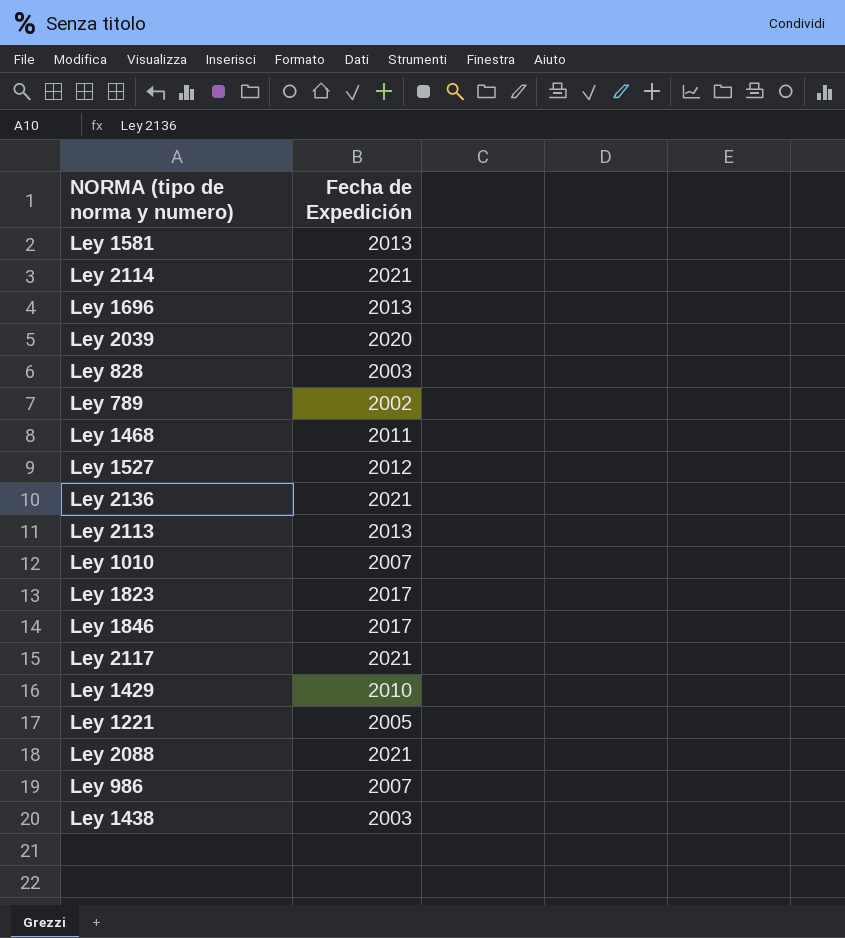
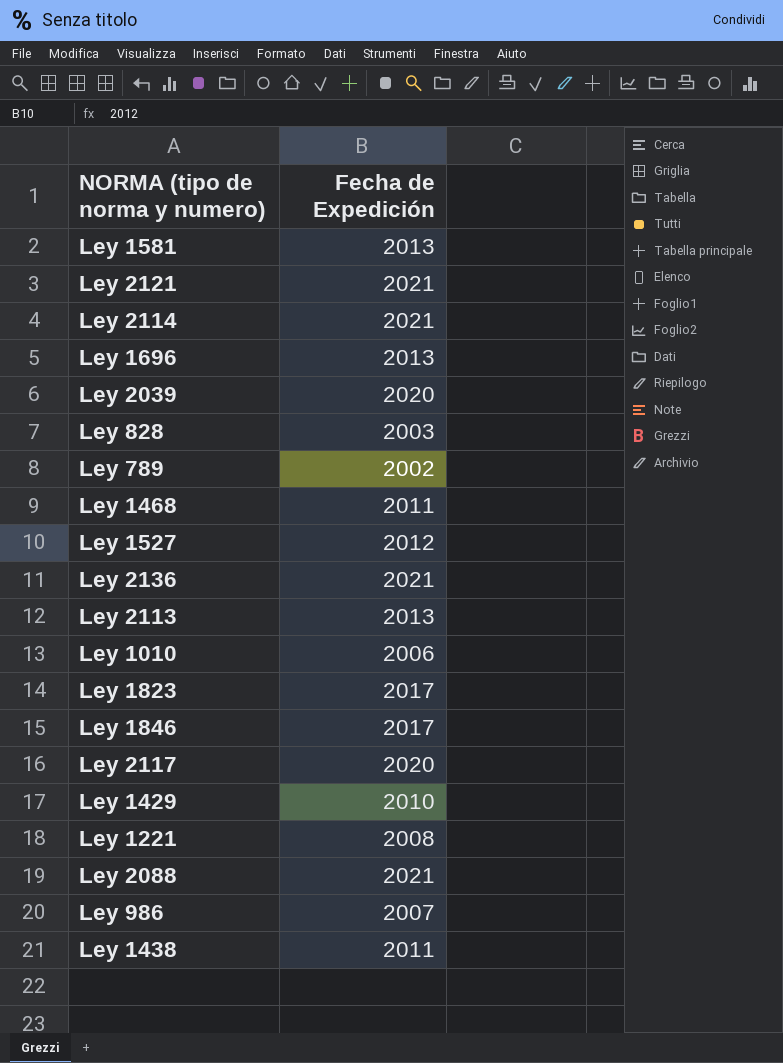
row Ley 2121: none -> 2021
Ley 1010 | Fecha de Expedición: 2007 -> 2006
Ley 2117 | Fecha de Expedición: 2021 -> 2020
Ley 1221 | Fecha de Expedición: 2005 -> 2008
Ley 1438 | Fecha de Expedición: 2003 -> 2011

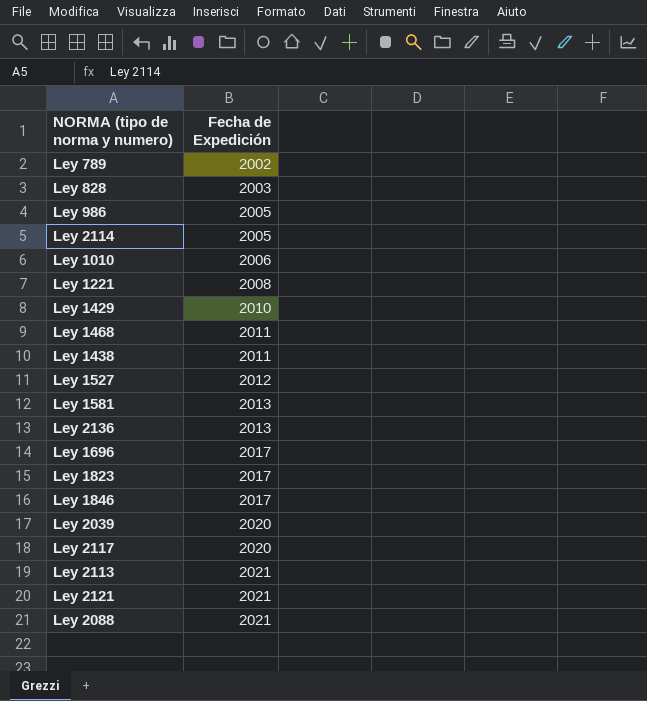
row order: none -> Fecha de Expedición ascending
Ley 986 | Fecha de Expedición: 2007 -> 2005
Ley 2114 | Fecha de Expedición: 2021 -> 2005
Ley 2136 | Fecha de Expedición: 2021 -> 2013
Ley 1696 | Fecha de Expedición: 2013 -> 2017
Ley 2113 | Fecha de Expedición: 2013 -> 2021

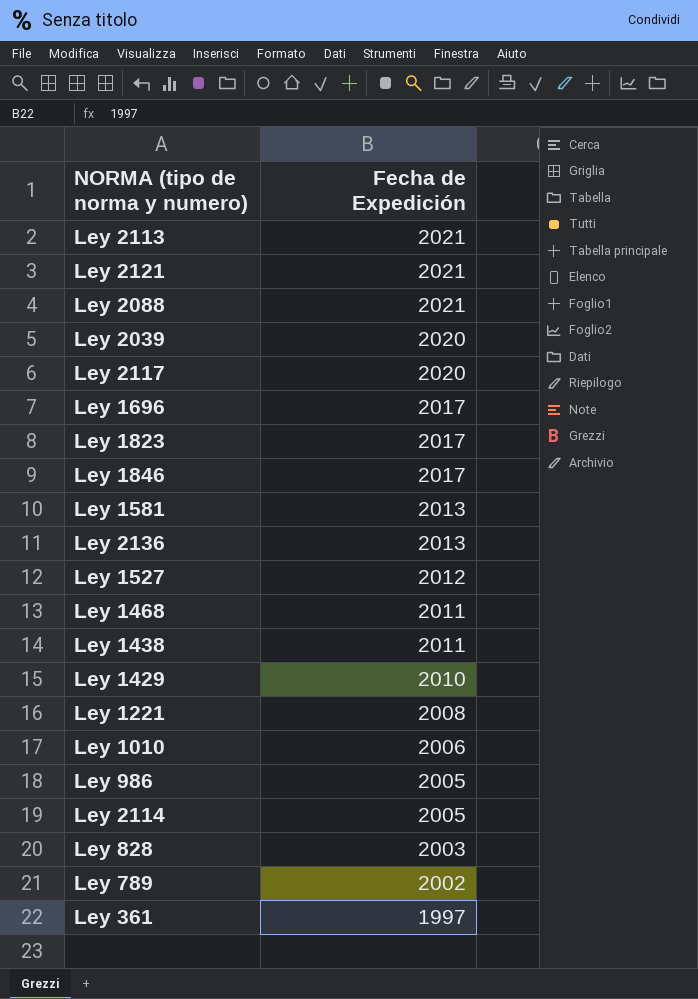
row order: Fecha de Expedición ascending -> Fecha de Expedición descending
row Ley 361: none -> 1997

